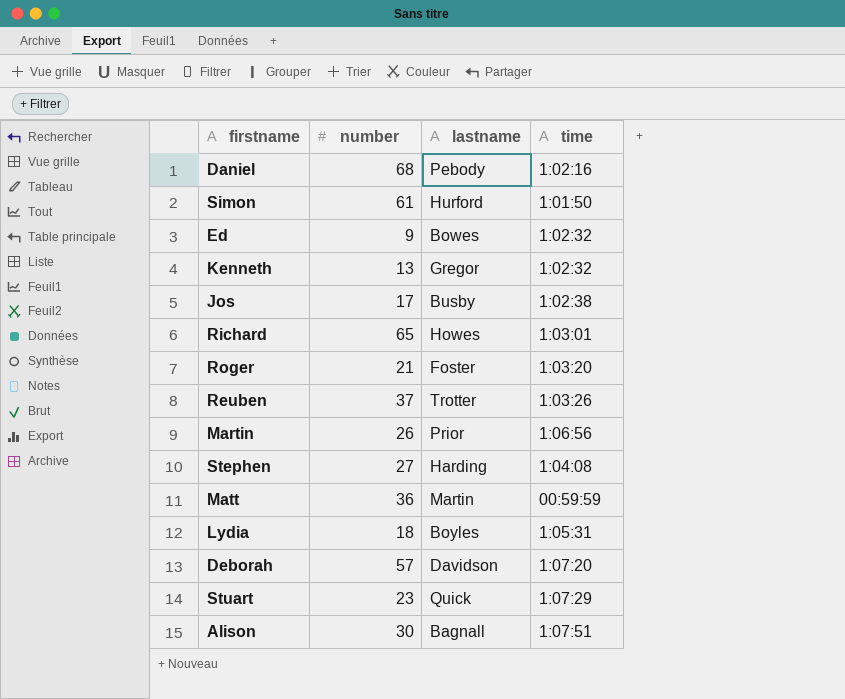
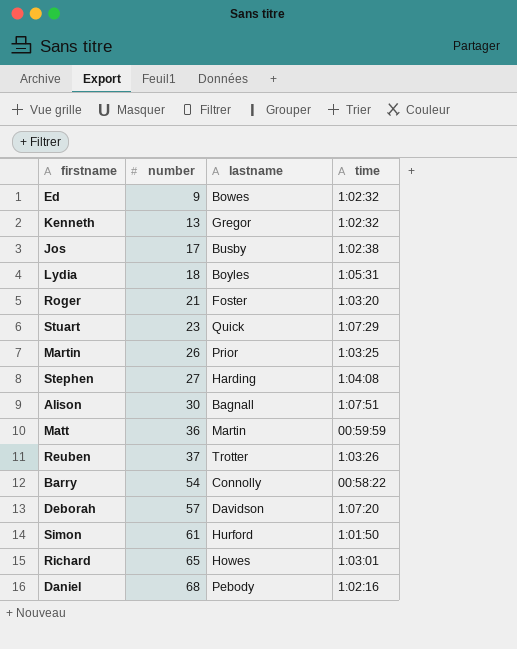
row order: none -> number ascending
Martin | time: 1:06:56 -> 1:03:25
row Barry: none -> 54 | Connolly | 00:58:22

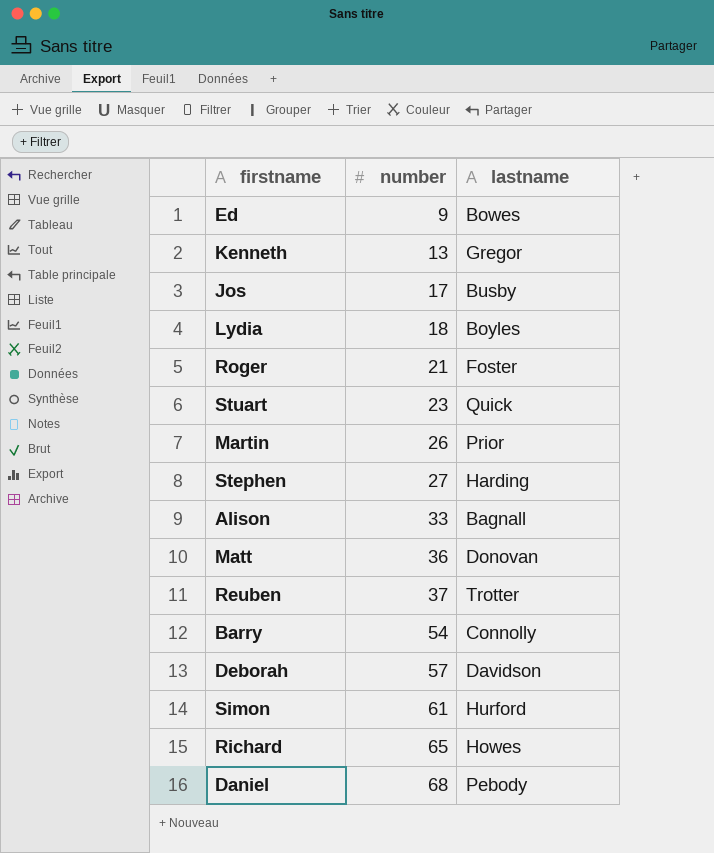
column time | position: 4 -> none
Alison | number: 30 -> 33
Matt | lastname: Martin -> Donovan

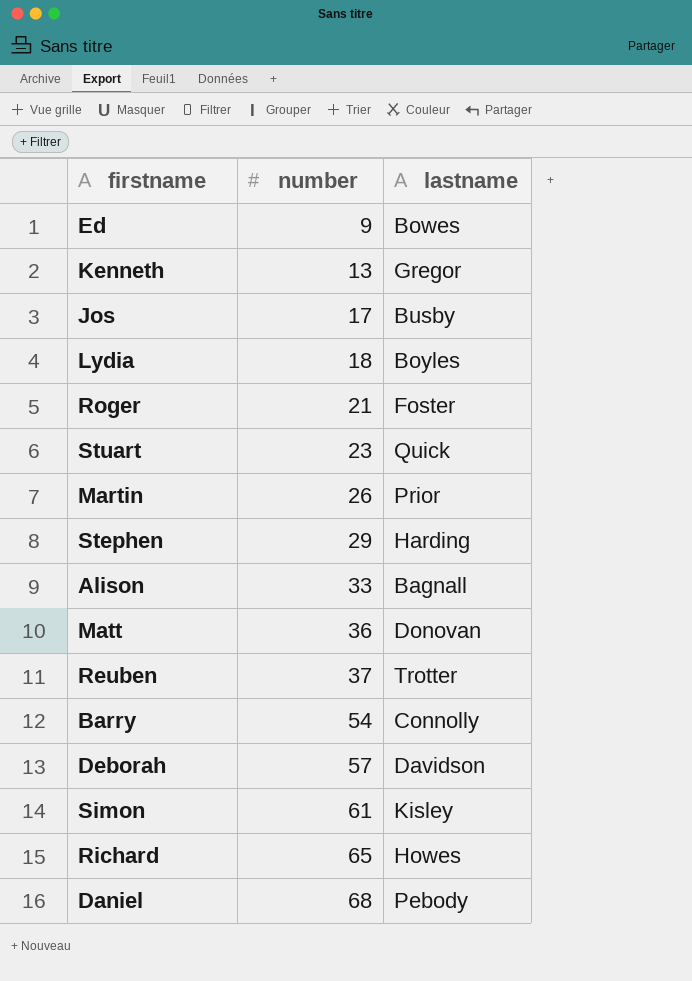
Stephen | number: 27 -> 29
Simon | lastname: Hurford -> Kisley

